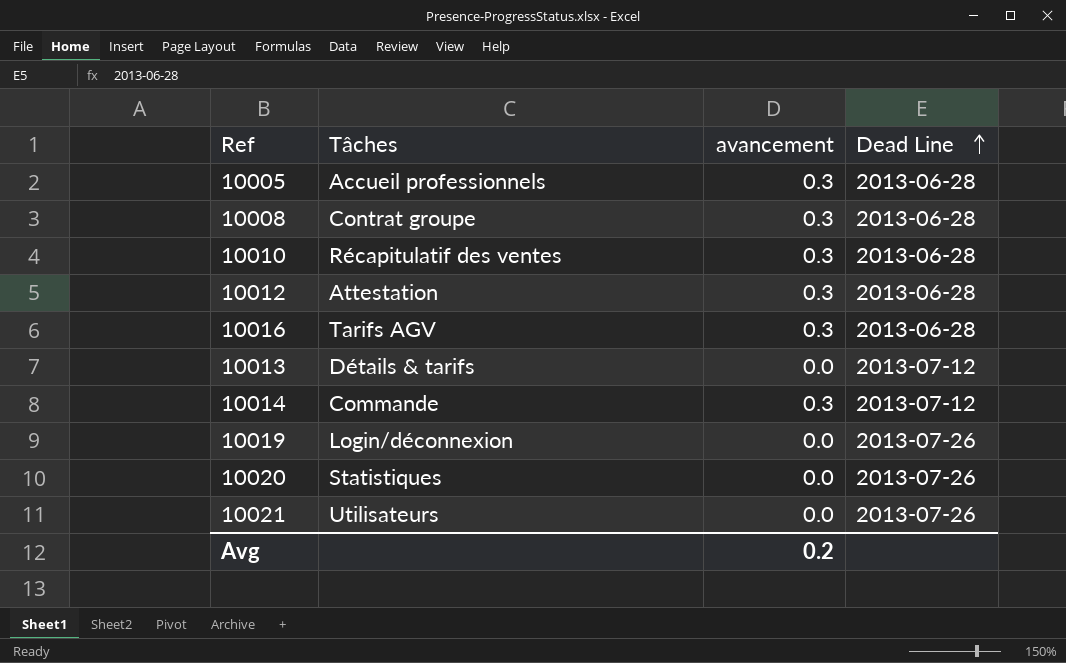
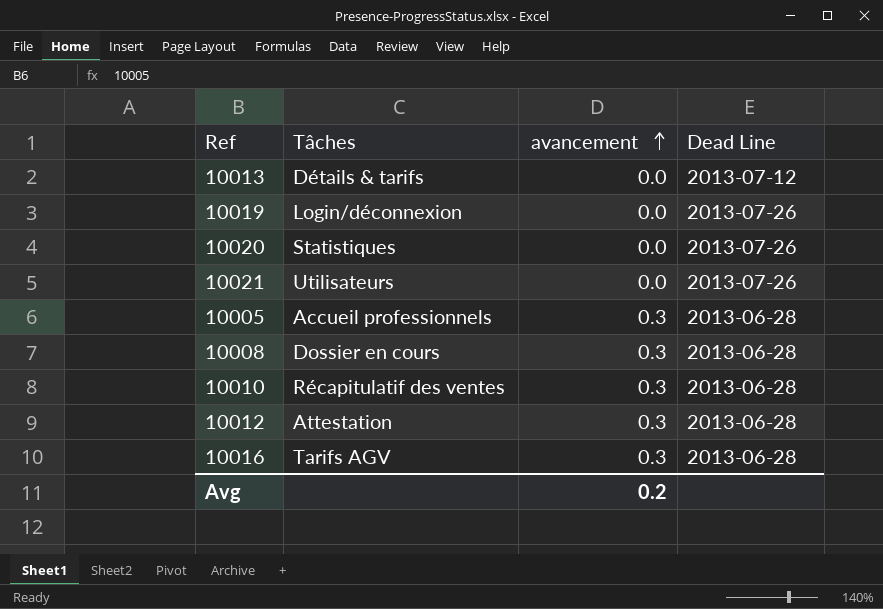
row order: Dead Line ascending -> avancement ascending
row 10014: Commande | 0.3 | 2013-07-12 -> none
10008 | Tâches: Contrat groupe -> Dossier en cours

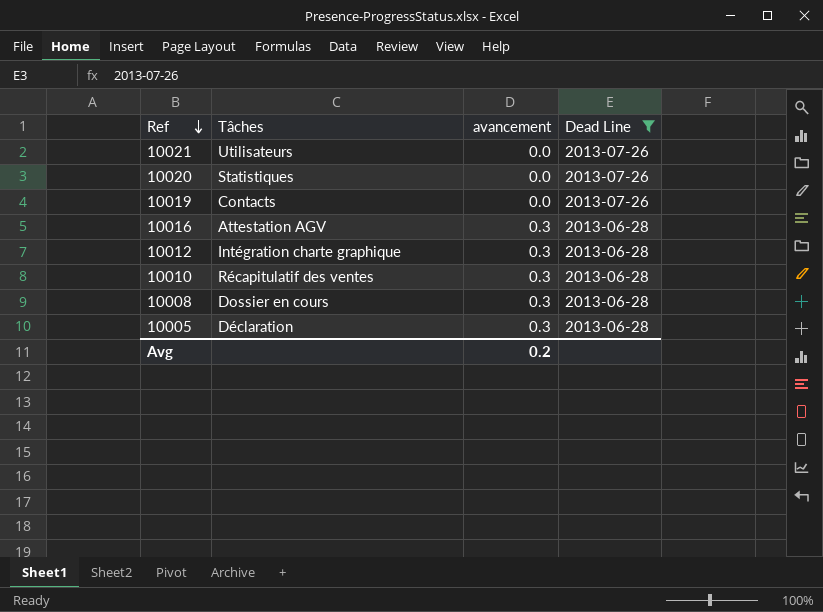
filter: none -> Dead Line != 2013-07-12
row order: avancement ascending -> Ref descending
10019 | Tâches: Login/déconnexion -> Contacts
10016 | Tâches: Tarifs AGV -> Attestation AGV
10012 | Tâches: Attestation -> Intégration charte graphique
10005 | Tâches: Accueil professionnels -> Déclaration

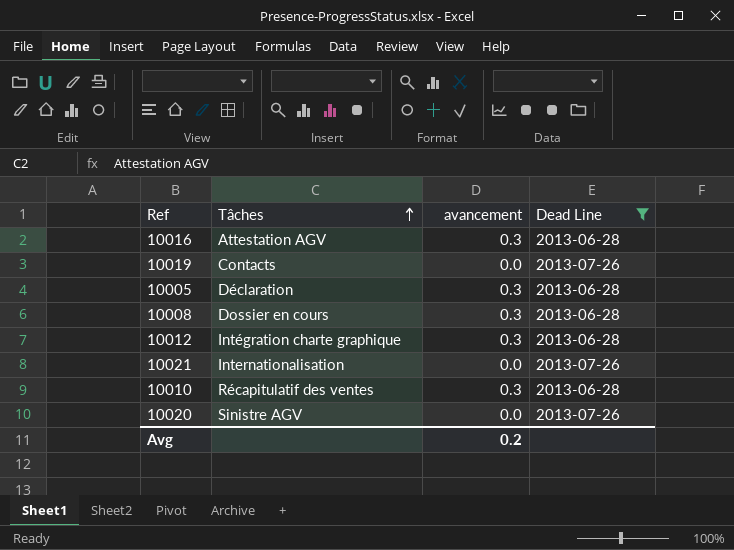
row order: Ref descending -> Tâches ascending
10021 | Tâches: Utilisateurs -> Internationalisation
10020 | Tâches: Statistiques -> Sinistre AGV

